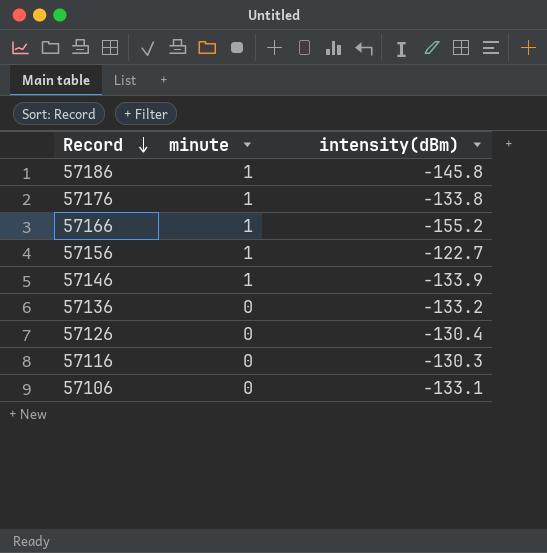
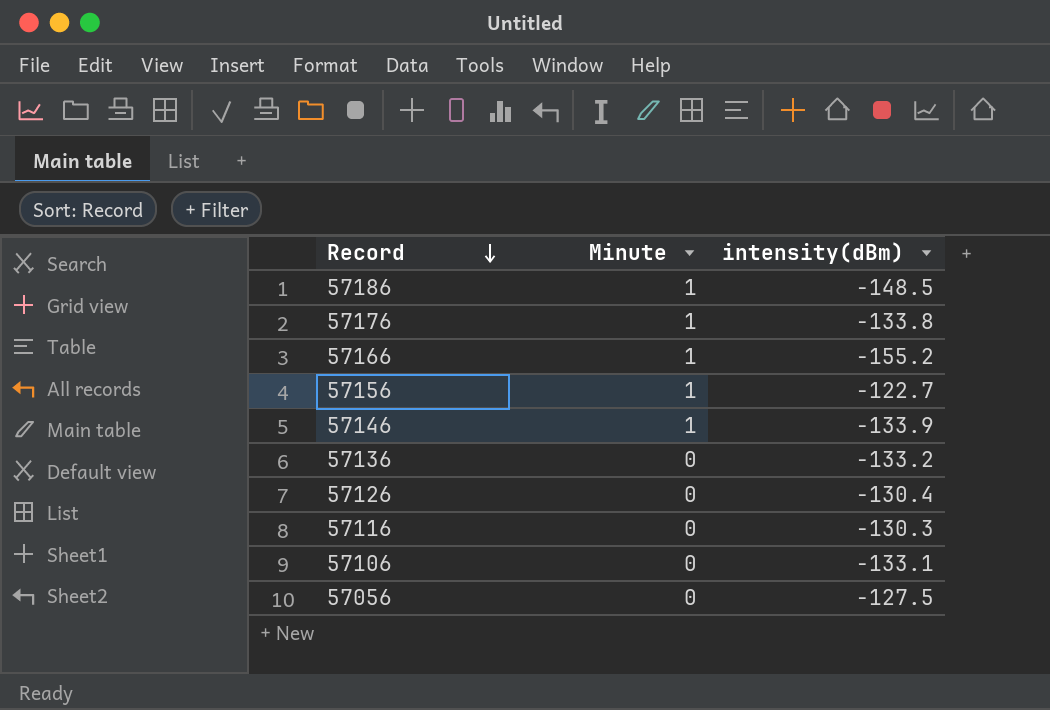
column name: minute -> Minute
57186 | intensity(dBm): -145.8 -> -148.5
row 57056: none -> 0 | -127.5

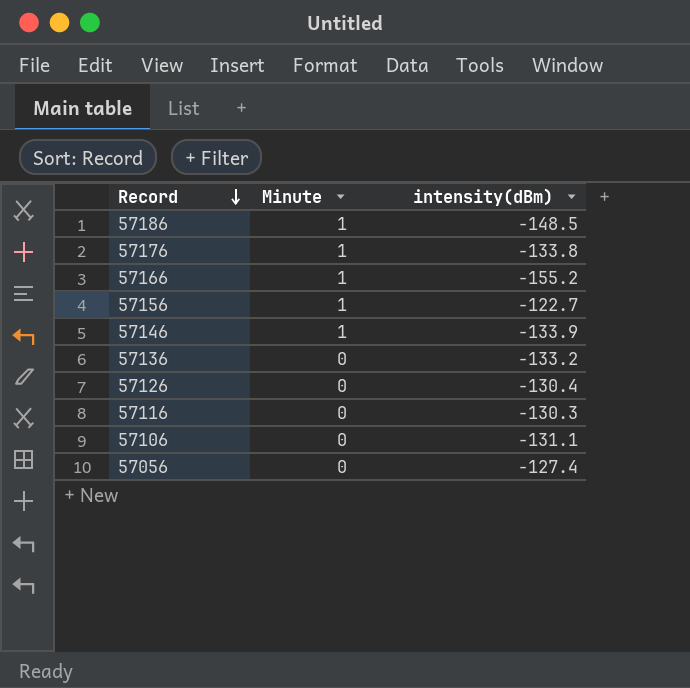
57106 | intensity(dBm): -133.1 -> -131.1
57056 | intensity(dBm): -127.5 -> -127.4

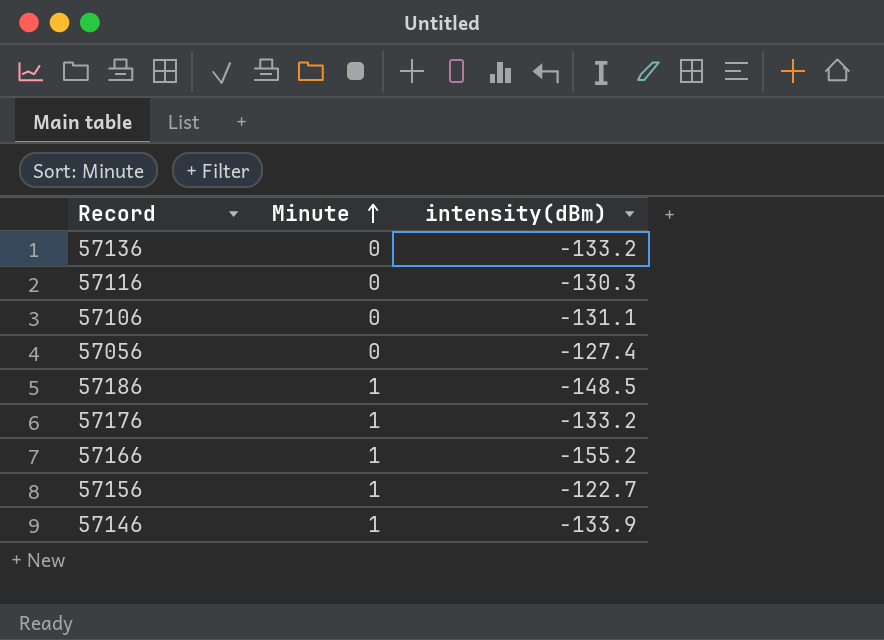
row order: Record descending -> Minute ascending
row 57126: 0 | -130.4 -> none
57176 | intensity(dBm): -133.8 -> -133.2

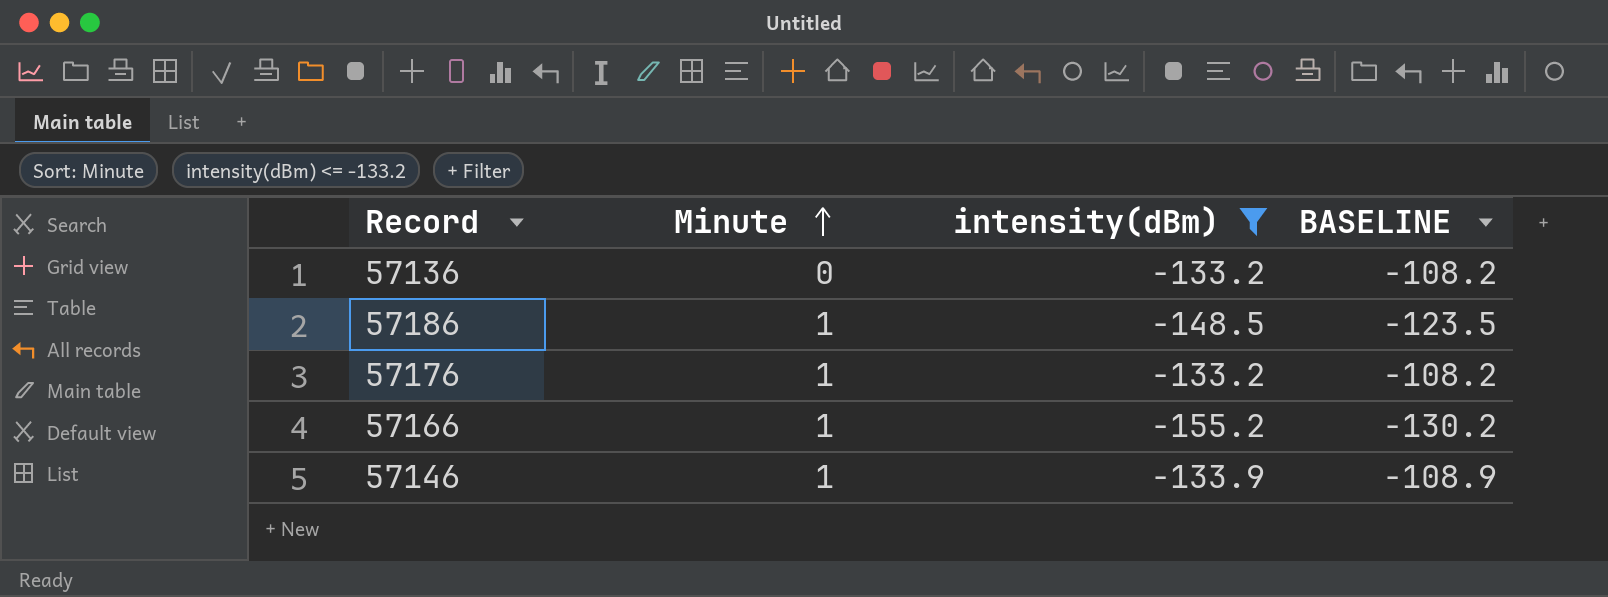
filter: none -> intensity(dBm) <= -133.2
column BASELINE | formula: none -> [intensity(dBm)] + 25

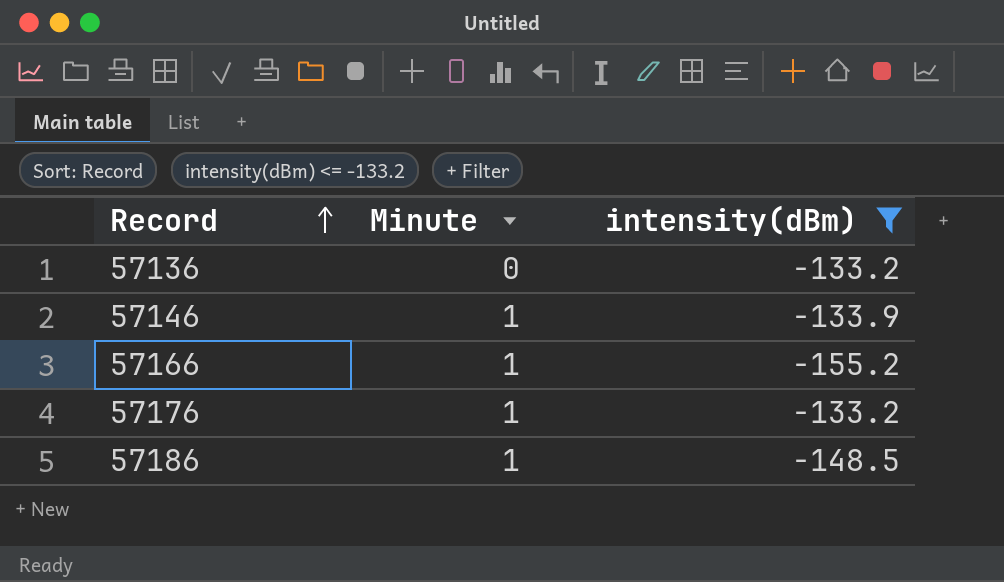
row order: Minute ascending -> Record ascending
column BASELINE | formula: [intensity(dBm)] + 25 -> none

